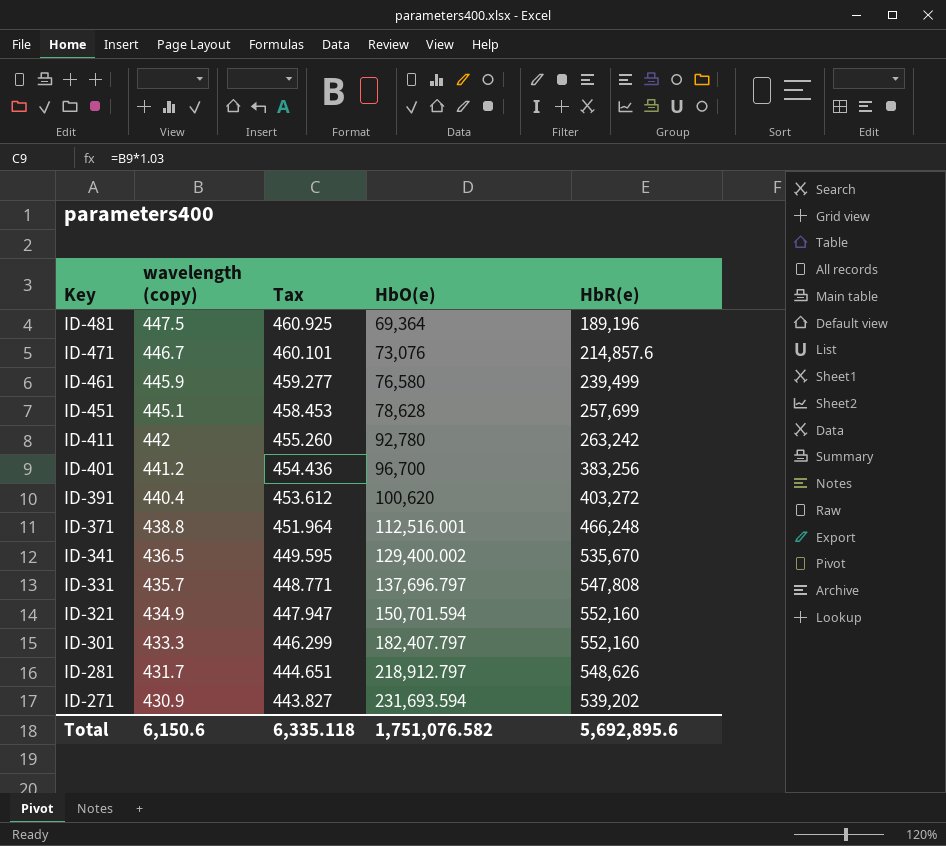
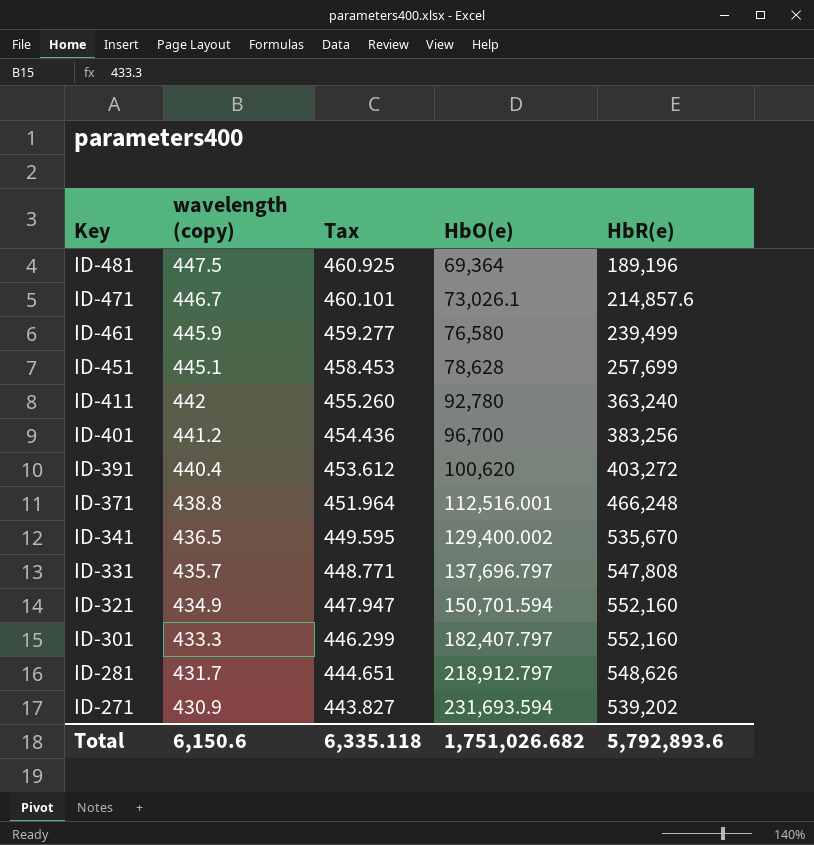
ID-471 | HbO(e): 73,076 -> 73,026.1
ID-411 | HbR(e): 263,242 -> 363,240
Total | HbO(e): 1,751,076.582 -> 1,751,026.682
Total | HbR(e): 5,692,895.6 -> 5,792,893.6

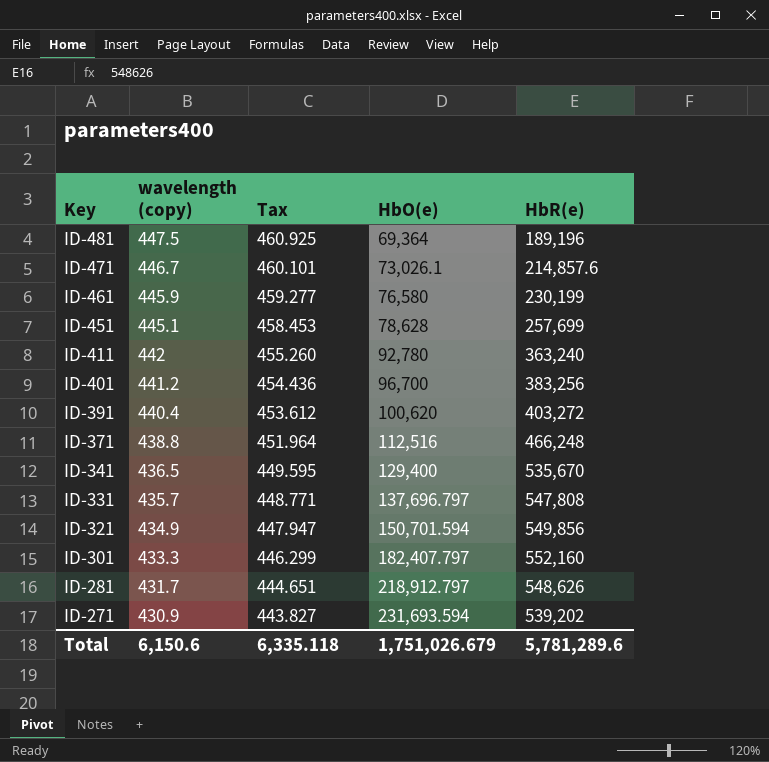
ID-461 | HbR(e): 239,499 -> 230,199
ID-371 | HbO(e): 112,516.001 -> 112,516
ID-341 | HbO(e): 129,400.002 -> 129,400
ID-321 | HbR(e): 552,160 -> 549,856
Total | HbO(e): 1,751,026.682 -> 1,751,026.679
Total | HbR(e): 5,792,893.6 -> 5,781,289.6

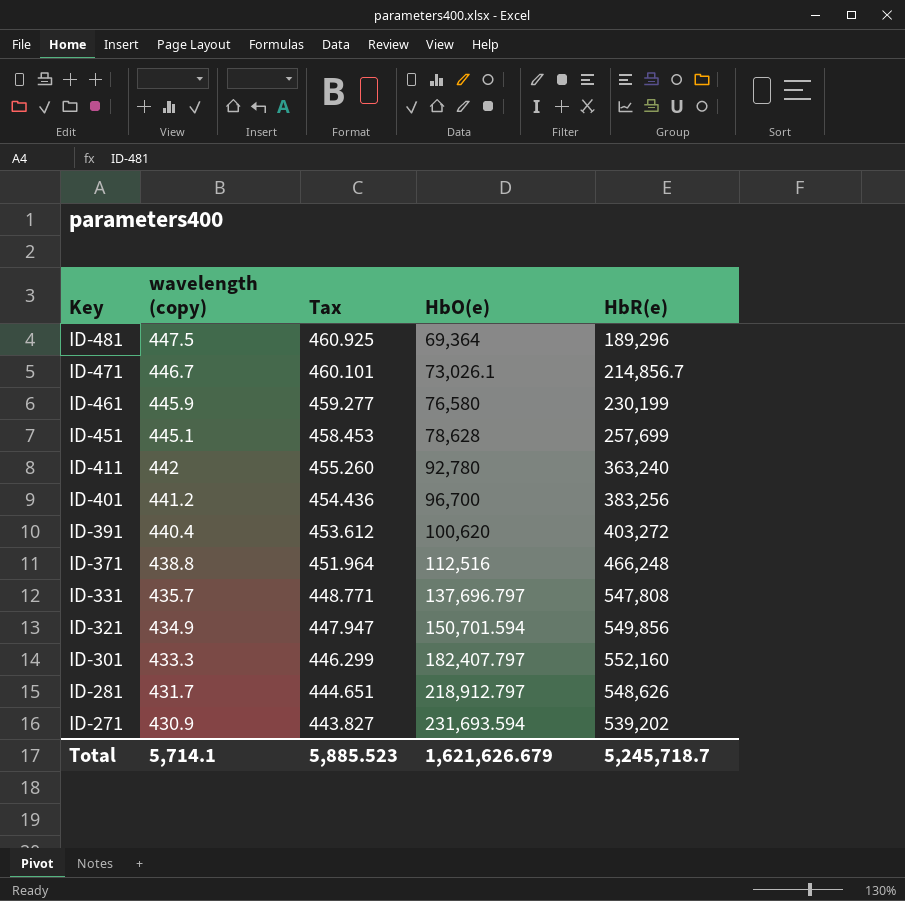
row ID-341: 436.5 | 449.595 | 129,400 | 535,670 -> none
ID-481 | HbR(e): 189,196 -> 189,296
ID-471 | HbR(e): 214,857.6 -> 214,856.7
Total | wavelength (copy): 6,150.6 -> 5,714.1
Total | Tax: 6,335.118 -> 5,885.523
Total | HbO(e): 1,751,026.679 -> 1,621,626.679
Total | HbR(e): 5,781,289.6 -> 5,245,718.7

